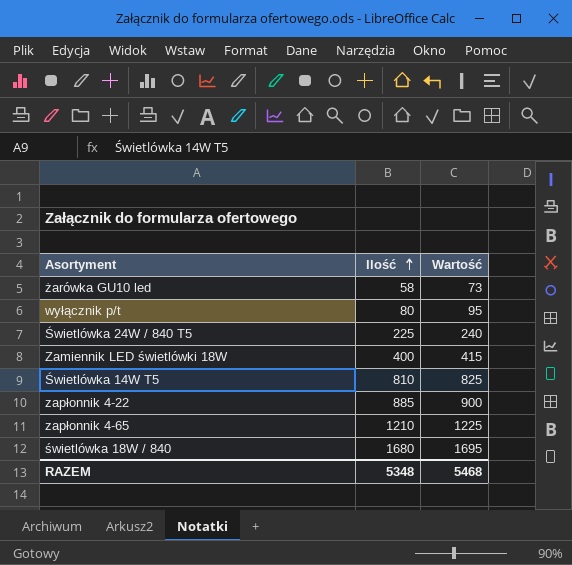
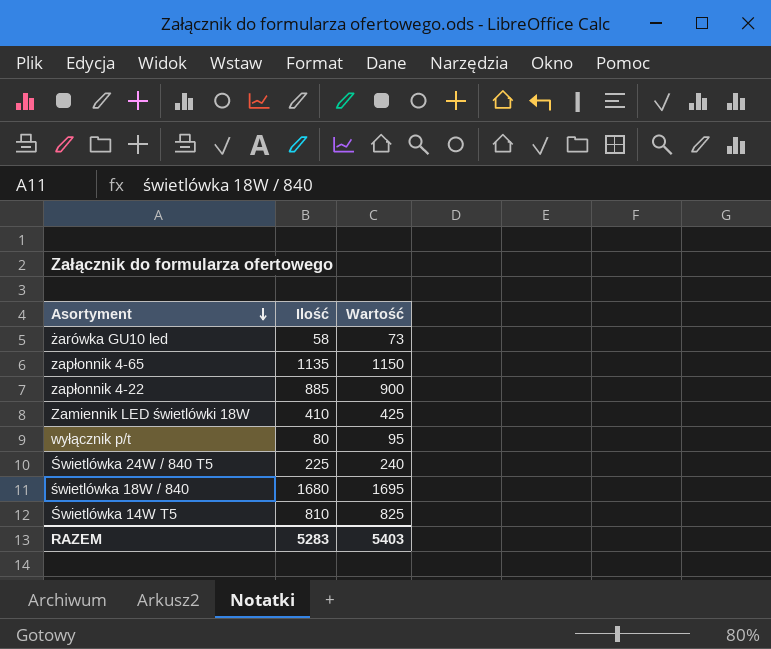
row order: Ilość ascending -> Asortyment descending
zapłonnik 4-65 | Ilość: 1210 -> 1135
zapłonnik 4-65 | Wartość: 1225 -> 1150
Zamiennik LED świetlówki 18W | Ilość: 400 -> 410
Zamiennik LED świetlówki 18W | Wartość: 415 -> 425
RAZEM | Ilość: 5348 -> 5283
RAZEM | Wartość: 5468 -> 5403

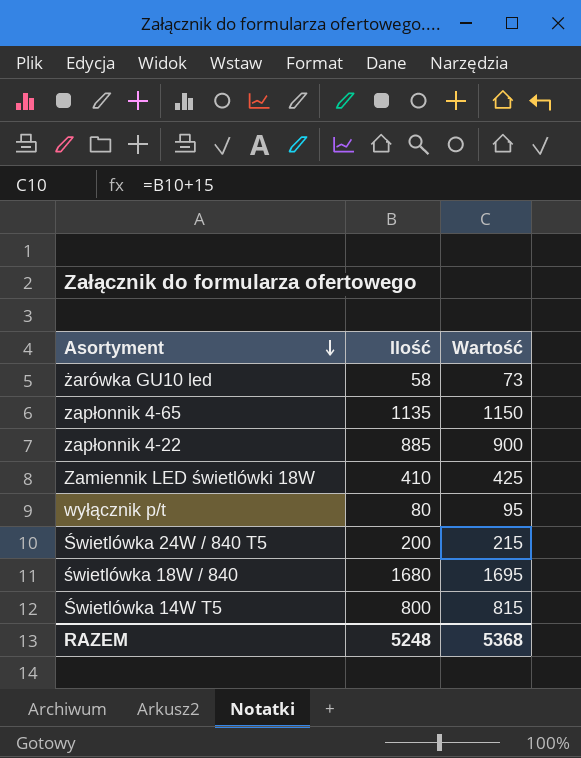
Świetlówka 24W / 840 T5 | Ilość: 225 -> 200
Świetlówka 24W / 840 T5 | Wartość: 240 -> 215
Świetlówka 14W T5 | Ilość: 810 -> 800
Świetlówka 14W T5 | Wartość: 825 -> 815
RAZEM | Ilość: 5283 -> 5248
RAZEM | Wartość: 5403 -> 5368

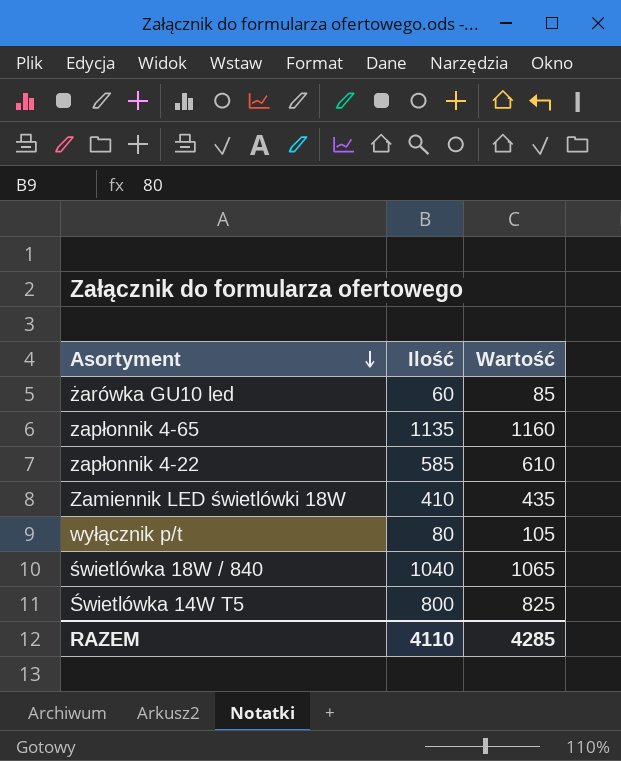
column Wartość | formula: [Ilość] + 15 -> [Ilość] + 25
row Świetlówka 24W / 840 T5: 200 | 215 -> none
żarówka GU10 led | Ilość: 58 -> 60
zapłonnik 4-22 | Ilość: 885 -> 585
świetlówka 18W / 840 | Ilość: 1680 -> 1040
RAZEM | Ilość: 5248 -> 4110
RAZEM | Wartość: 5368 -> 4285

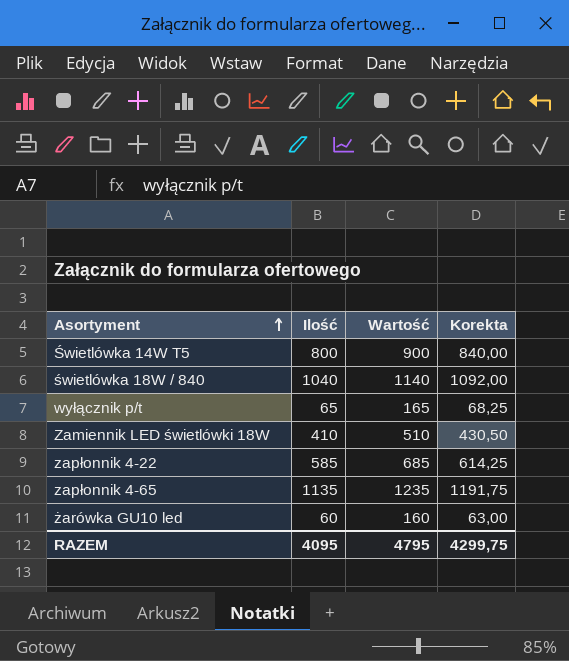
row order: Asortyment descending -> Asortyment ascending
column Wartość | formula: [Ilość] + 25 -> [Ilość] + 100
column Korekta | formula: none -> [Ilość] * 1,05
wyłącznik p/t | Ilość: 80 -> 65
RAZEM | Ilość: 4110 -> 4095
RAZEM | Wartość: 4285 -> 4795

